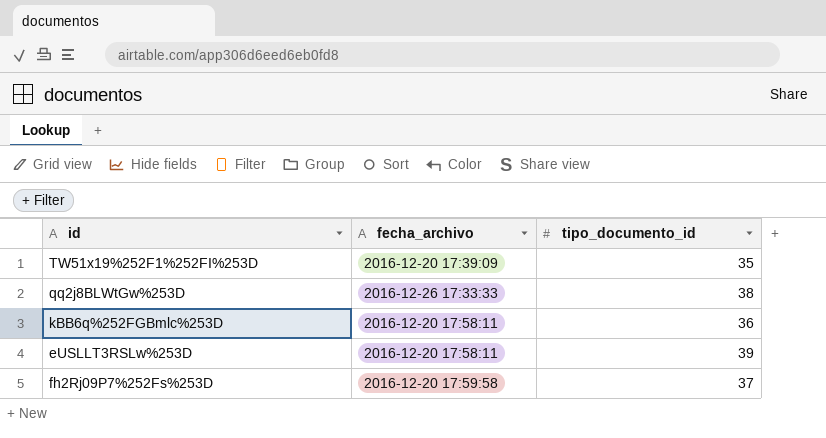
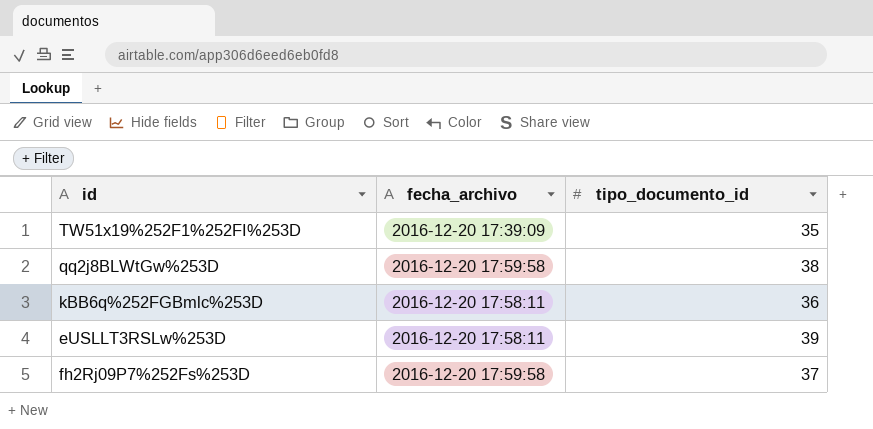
qq2j8BLWtGw%253D | fecha_archivo: 2016-12-26 17:33:33 -> 2016-12-20 17:59:58

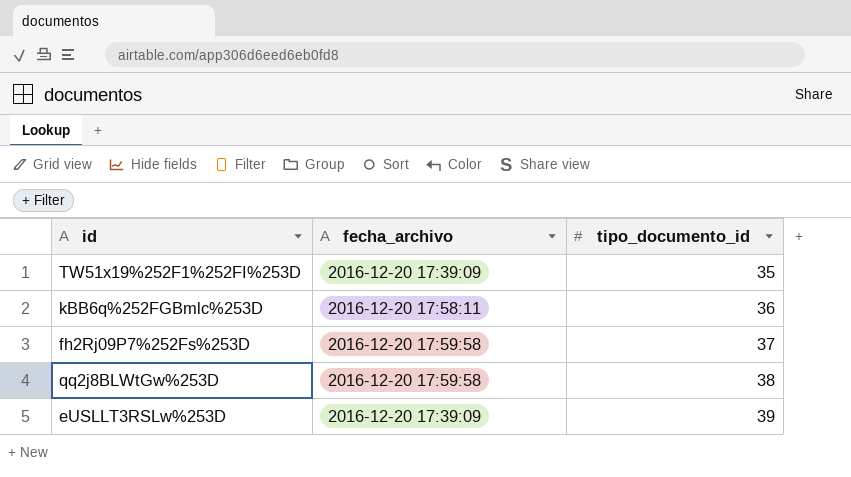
row order: none -> tipo_documento_id ascending
eUSLLT3RSLw%253D | fecha_archivo: 2016-12-20 17:58:11 -> 2016-12-20 17:39:09

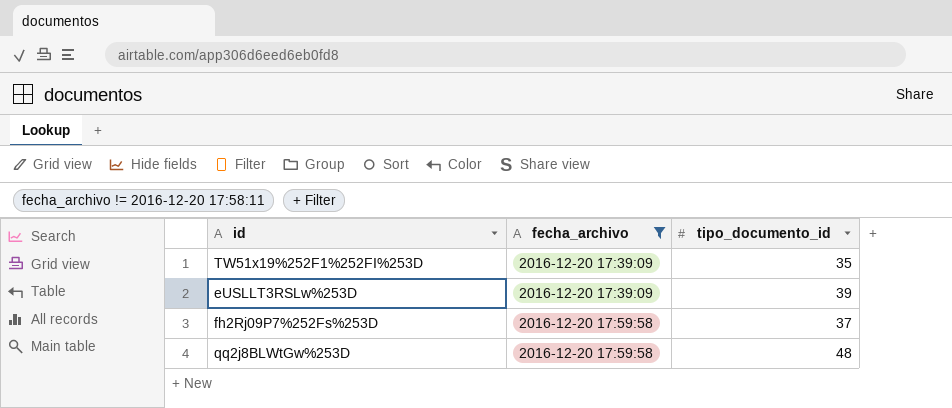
filter: none -> fecha_archivo != 2016-12-20 17:58:11
row order: tipo_documento_id ascending -> fecha_archivo ascending
qq2j8BLWtGw%253D | tipo_documento_id: 38 -> 48

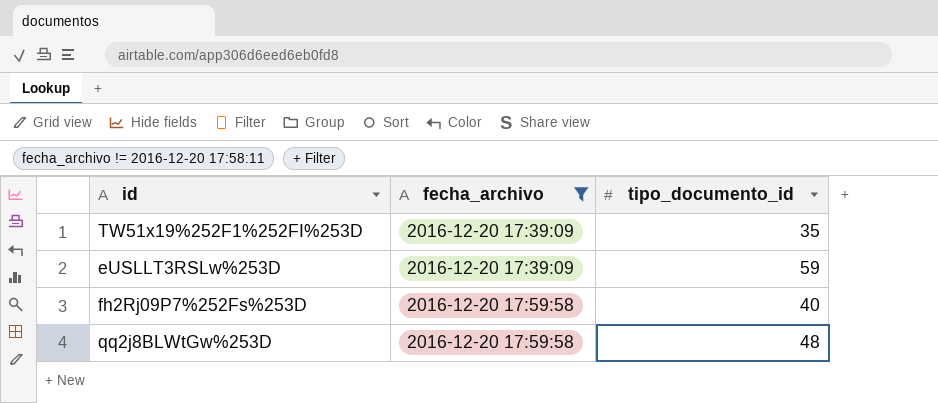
eUSLLT3RSLw%253D | tipo_documento_id: 39 -> 59
fh2Rj09P7%252Fs%253D | tipo_documento_id: 37 -> 40

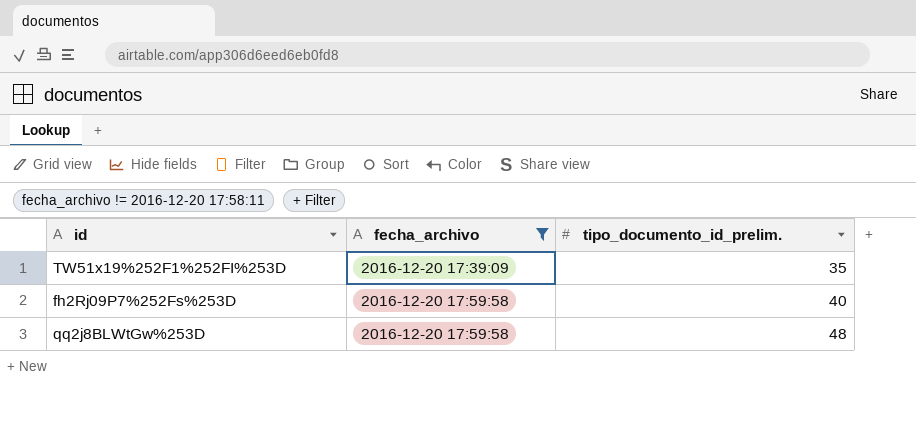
column name: tipo_documento_id -> tipo_documento_id_prelim.
row eUSLLT3RSLw%253D: 2016-12-20 17:39:09 | 59 -> none

